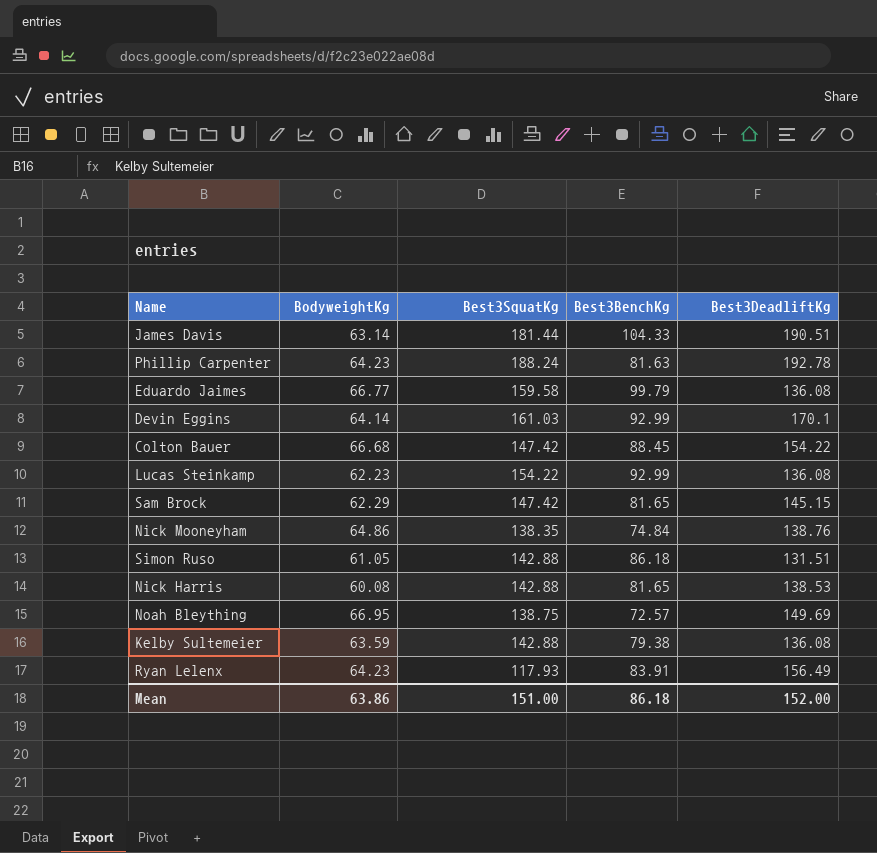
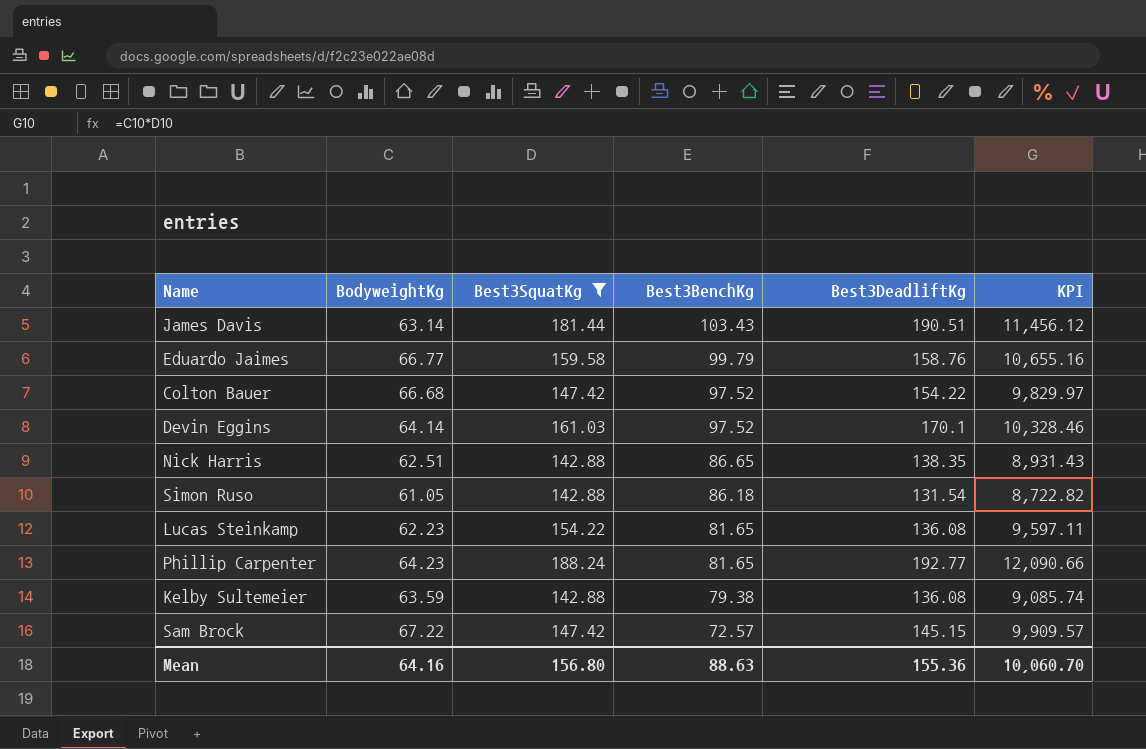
filter: none -> Best3SquatKg >= 142.88
row order: none -> Best3BenchKg descending
column KPI | formula: none -> [BodyweightKg] * [Best3SquatKg]
James Davis | Best3BenchKg: 104.33 -> 103.43
Eduardo Jaimes | Best3DeadliftKg: 136.08 -> 158.76
Colton Bauer | Best3BenchKg: 88.45 -> 97.52
Devin Eggins | Best3BenchKg: 92.99 -> 97.52
Nick Harris | BodyweightKg: 60.08 -> 62.51
Nick Harris | Best3BenchKg: 81.65 -> 86.65
Nick Harris | Best3DeadliftKg: 138.53 -> 138.35
Simon Ruso | Best3DeadliftKg: 131.51 -> 131.54
Lucas Steinkamp | Best3BenchKg: 92.99 -> 81.65
Phillip Carpenter | Best3BenchKg: 81.63 -> 81.65
Phillip Carpenter | Best3DeadliftKg: 192.78 -> 192.77
Sam Brock | BodyweightKg: 62.29 -> 67.22
Sam Brock | Best3BenchKg: 81.65 -> 72.57
Mean | BodyweightKg: 63.86 -> 64.16
Mean | Best3SquatKg: 151.00 -> 156.80
Mean | Best3BenchKg: 86.18 -> 88.63
Mean | Best3DeadliftKg: 152.00 -> 155.36

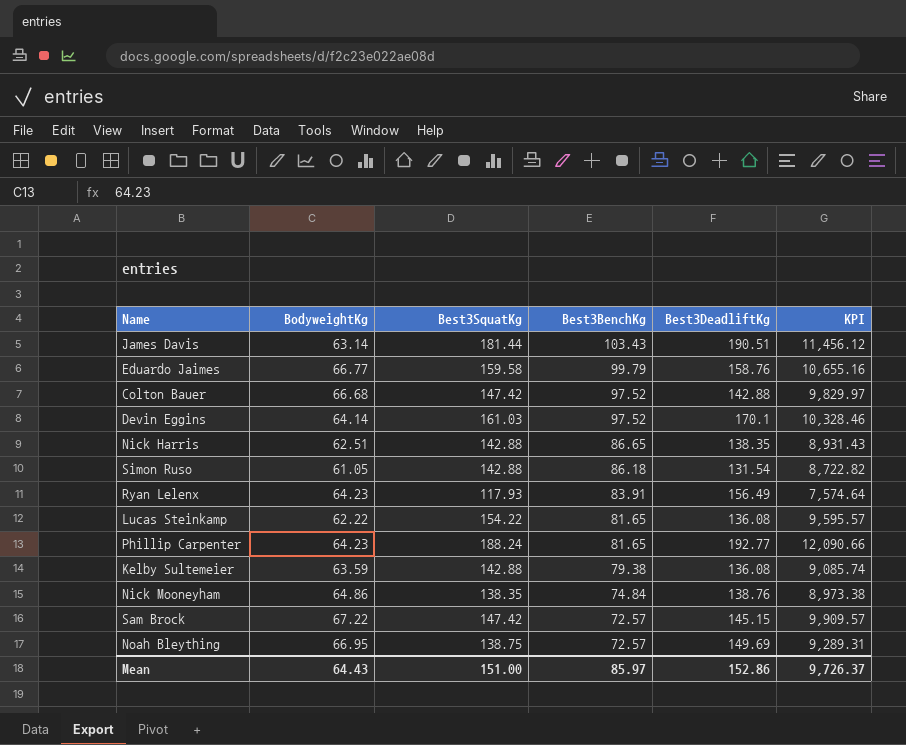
filter: Best3SquatKg >= 142.88 -> none
Colton Bauer | Best3DeadliftKg: 154.22 -> 142.88
Lucas Steinkamp | BodyweightKg: 62.23 -> 62.22
Lucas Steinkamp | KPI: 9,597.11 -> 9,595.57
Mean | BodyweightKg: 64.16 -> 64.43
Mean | Best3SquatKg: 156.80 -> 151.00
Mean | Best3BenchKg: 88.63 -> 85.97
Mean | Best3DeadliftKg: 155.36 -> 152.86
Mean | KPI: 10,060.70 -> 9,726.37

